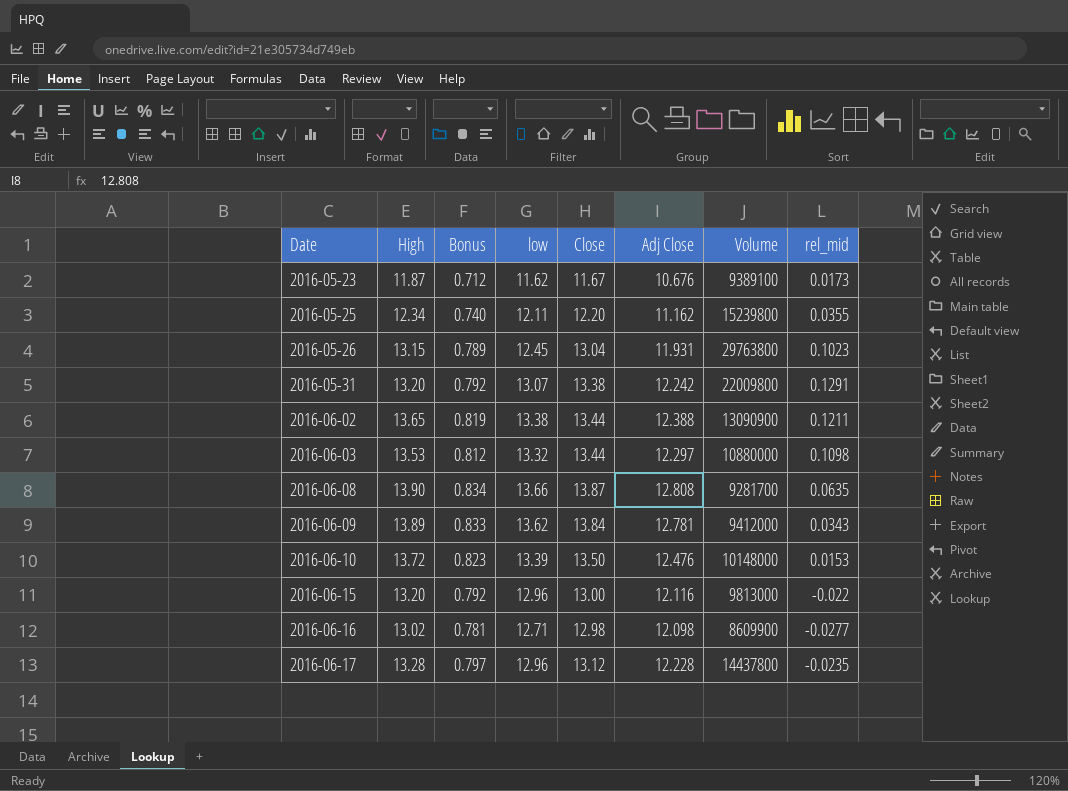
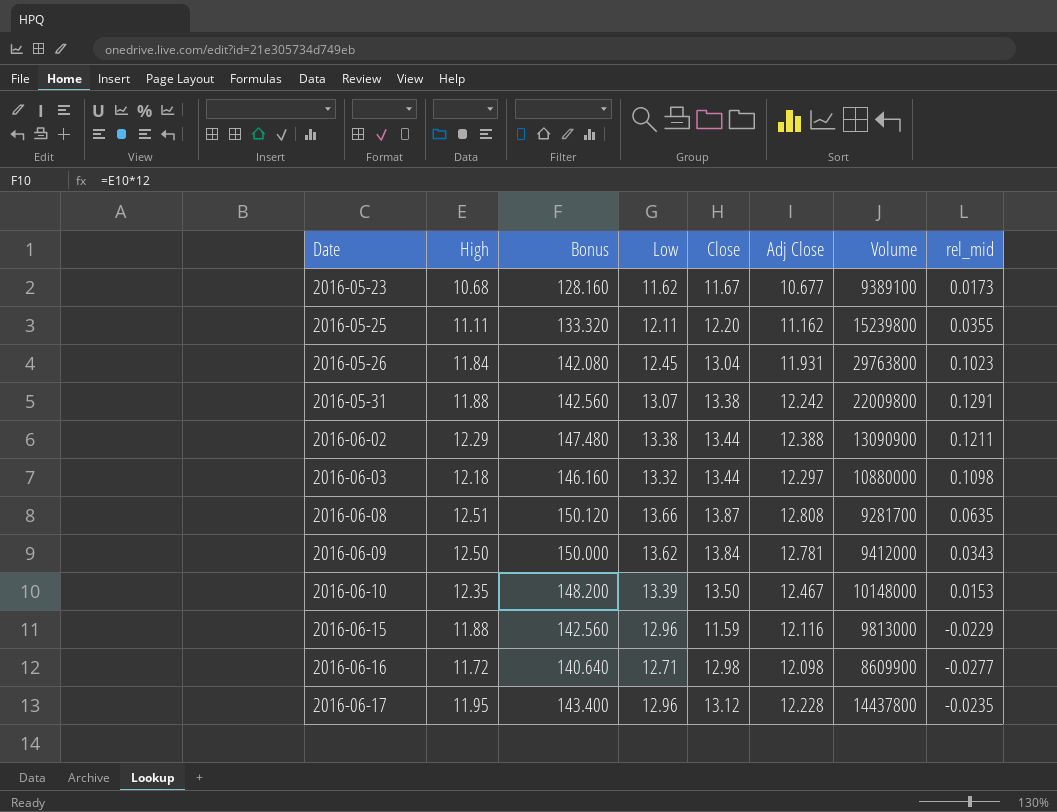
column Bonus | formula: [High] * 0.06 -> [High] * 12
column name: low -> Low
2016-05-23 | High: 11.87 -> 10.68
2016-05-23 | Adj Close: 10.676 -> 10.677
2016-05-25 | High: 12.34 -> 11.11
2016-05-26 | High: 13.15 -> 11.84
2016-05-31 | High: 13.20 -> 11.88
2016-06-02 | High: 13.65 -> 12.29
2016-06-03 | High: 13.53 -> 12.18
2016-06-08 | High: 13.90 -> 12.51
2016-06-09 | High: 13.89 -> 12.50
2016-06-10 | High: 13.72 -> 12.35
2016-06-10 | Adj Close: 12.476 -> 12.467
2016-06-15 | High: 13.20 -> 11.88
2016-06-15 | Close: 13.00 -> 11.59
2016-06-15 | rel_mid: -0.022 -> -0.0229
2016-06-16 | High: 13.02 -> 11.72
2016-06-17 | High: 13.28 -> 11.95

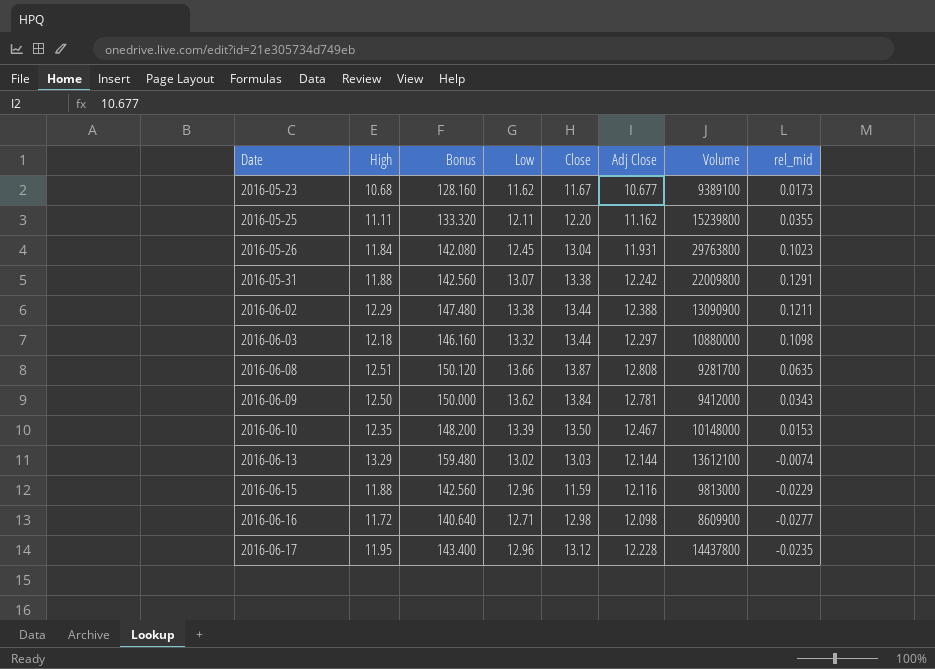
row 2016-06-13: none -> 13.29 | 159.480 | 13.02 | 13.03 | 12.144 | 13612100 | -0.0074

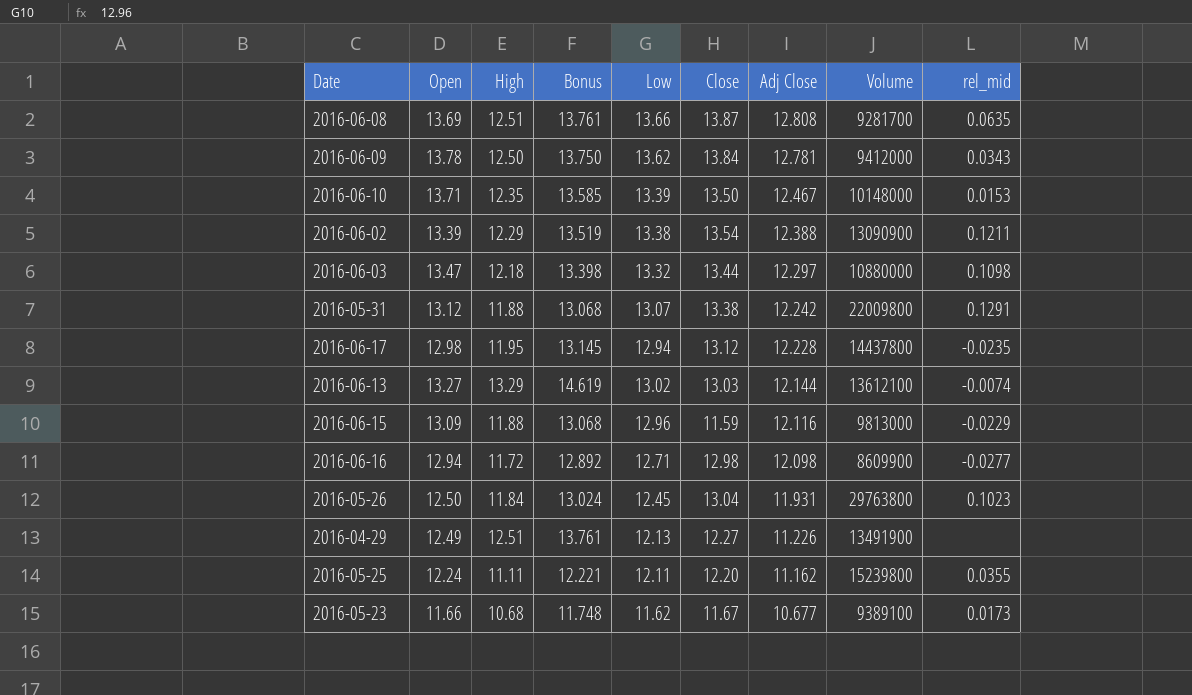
row order: Date ascending -> Adj Close descending
column Open | position: none -> 2
column Bonus | formula: [High] * 12 -> [High] * 1.1
2016-06-02 | Close: 13.44 -> 13.54
2016-06-17 | Low: 12.96 -> 12.94
row 2016-04-29: none -> 12.49 | 12.51 | 13.761 | 12.13 | 12.27 | 11.226 | 13491900 | none

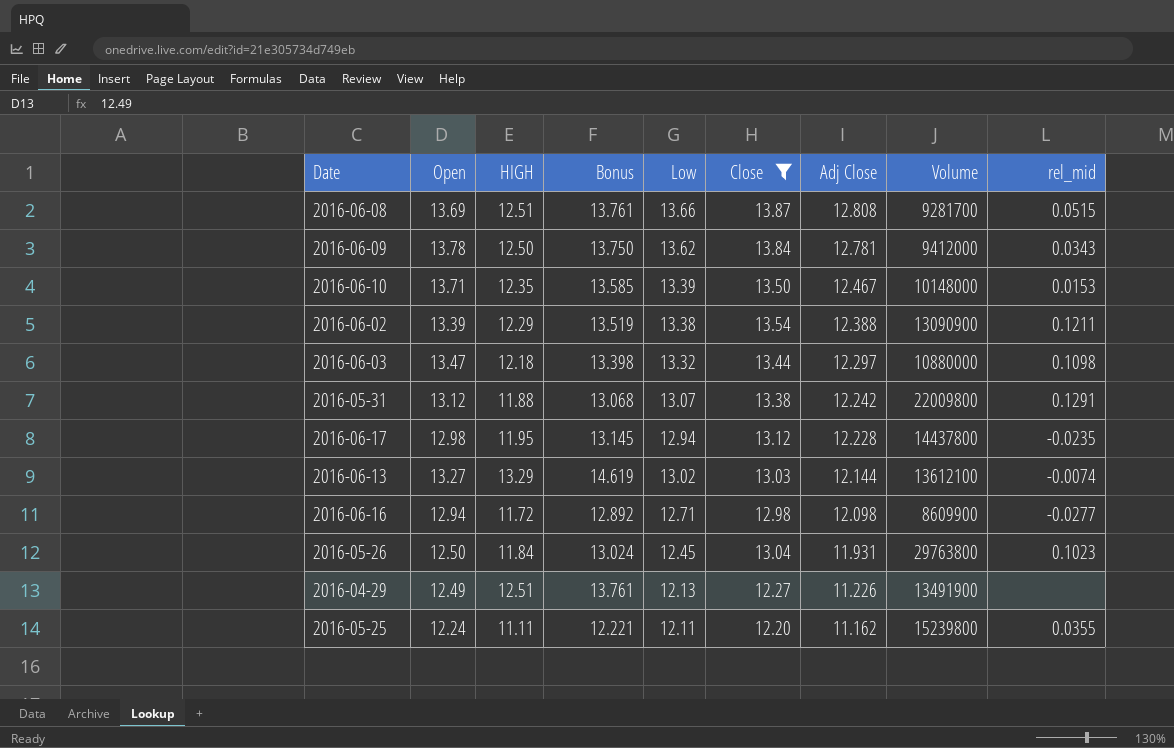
filter: none -> Close >= 12.20
column name: High -> HIGH
2016-06-08 | rel_mid: 0.0635 -> 0.0515

